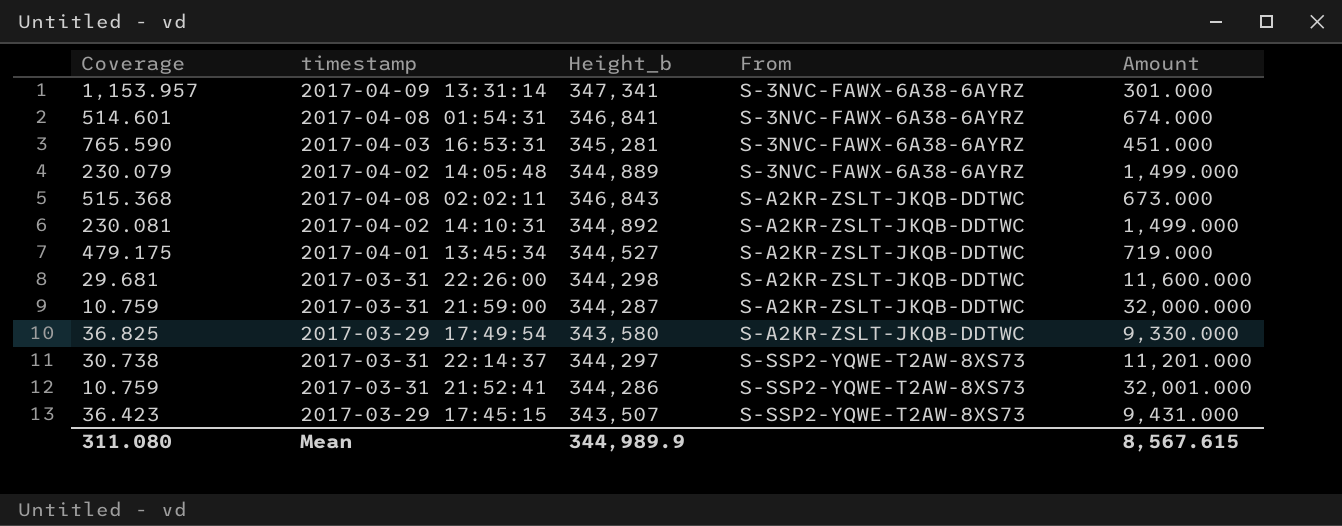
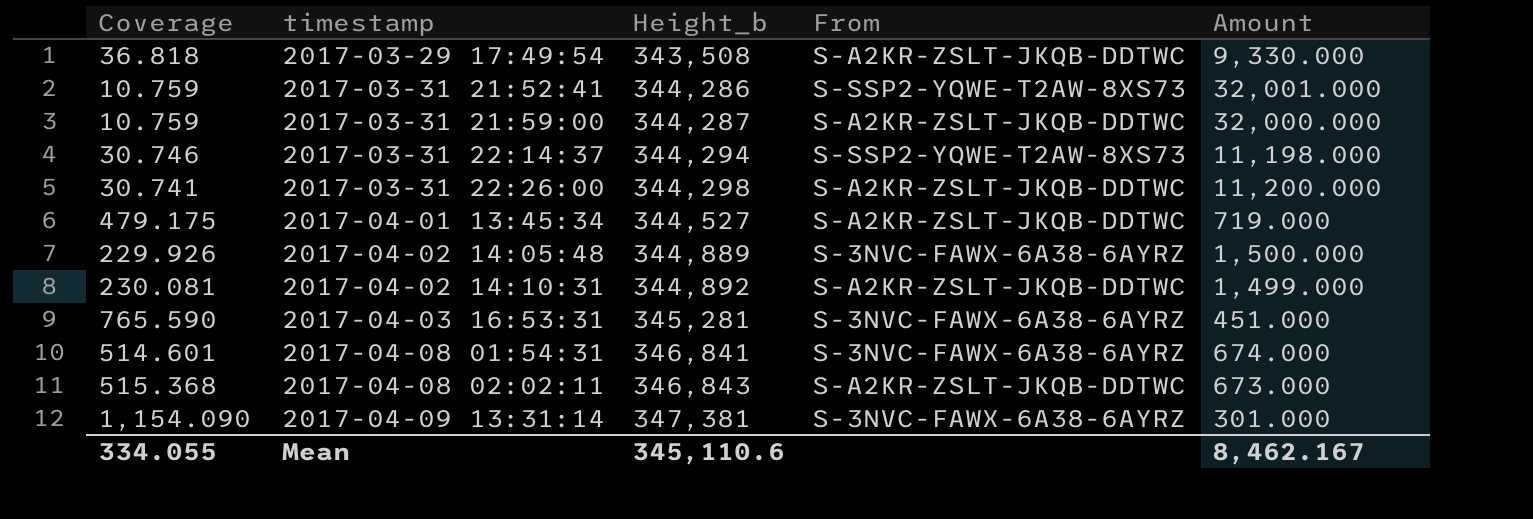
row order: From ascending -> timestamp ascending
row 2017-03-29 17:45:15: 36.423 | 343,507 | S-SSP2-YQWE-T2AW-8XS73 | 9,431.000 -> none
2017-03-29 17:49:54 | Coverage: 36.825 -> 36.818
2017-03-29 17:49:54 | Height_b: 343,580 -> 343,508
2017-03-31 22:14:37 | Coverage: 30.738 -> 30.746
2017-03-31 22:14:37 | Height_b: 344,297 -> 344,294
2017-03-31 22:14:37 | Amount: 11,201.000 -> 11,198.000
2017-03-31 22:26:00 | Coverage: 29.681 -> 30.741
2017-03-31 22:26:00 | Amount: 11,600.000 -> 11,200.000
2017-04-02 14:05:48 | Coverage: 230.079 -> 229.926
2017-04-02 14:05:48 | Amount: 1,499.000 -> 1,500.000
2017-04-09 13:31:14 | Coverage: 1,153.957 -> 1,154.090
2017-04-09 13:31:14 | Height_b: 347,341 -> 347,381
Mean | Coverage: 311.080 -> 334.055
Mean | Height_b: 344,989.9 -> 345,110.6
Mean | Amount: 8,567.615 -> 8,462.167

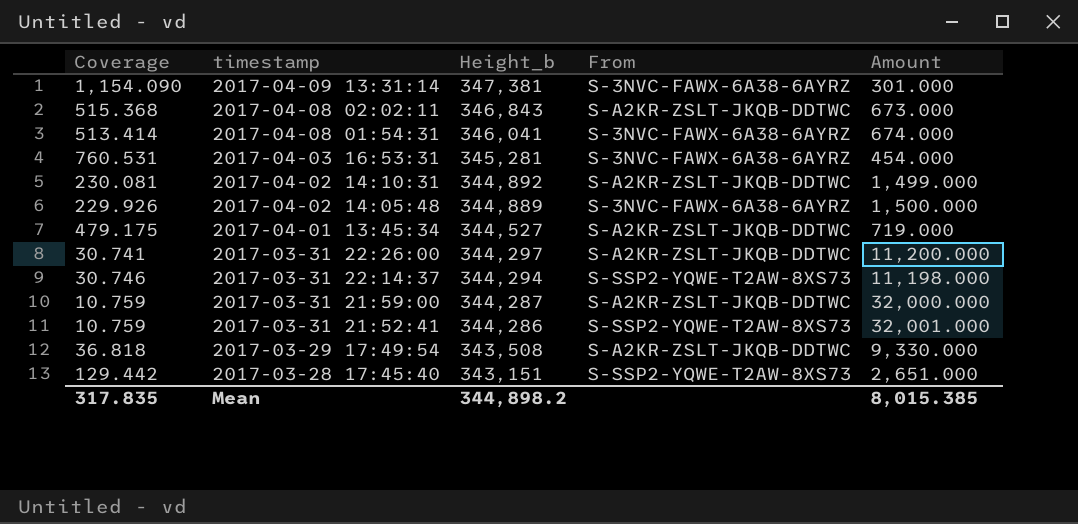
row order: timestamp ascending -> timestamp descending
2017-04-08 01:54:31 | Coverage: 514.601 -> 513.414
2017-04-08 01:54:31 | Height_b: 346,841 -> 346,041
2017-04-03 16:53:31 | Coverage: 765.590 -> 760.531
2017-04-03 16:53:31 | Amount: 451.000 -> 454.000
2017-03-31 22:26:00 | Height_b: 344,298 -> 344,297
row 2017-03-28 17:45:40: none -> 129.442 | 343,151 | S-SSP2-YQWE-T2AW-8XS73 | 2,651.000
Mean | Coverage: 334.055 -> 317.835
Mean | Height_b: 345,110.6 -> 344,898.2
Mean | Amount: 8,462.167 -> 8,015.385

